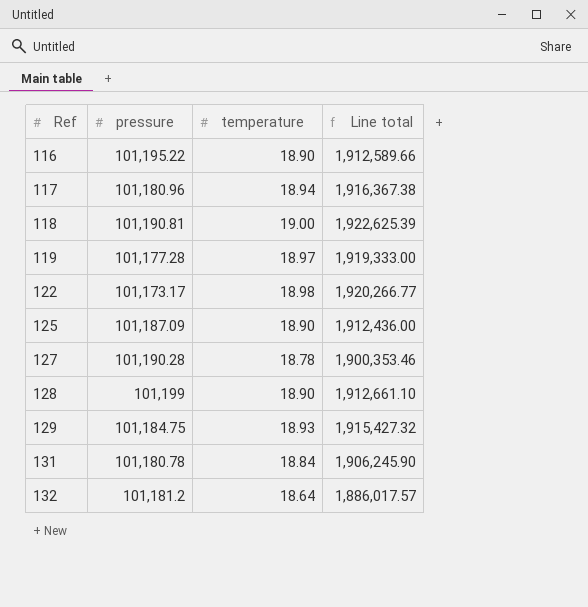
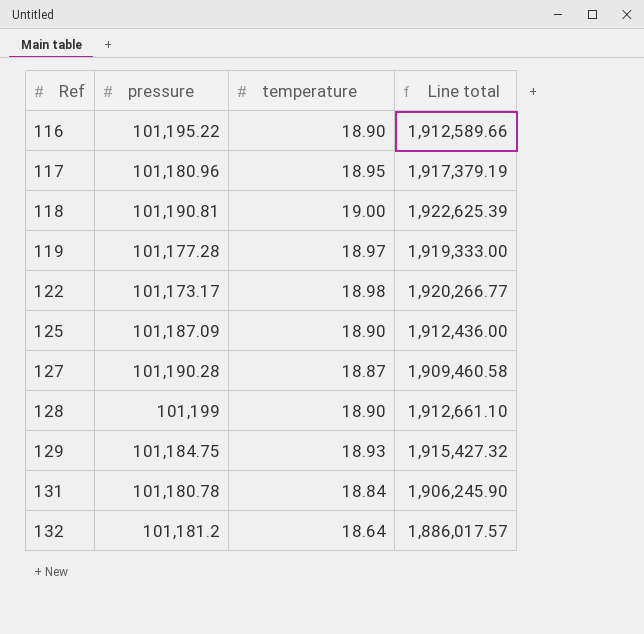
117 | temperature: 18.94 -> 18.95
117 | Line total: 1,916,367.38 -> 1,917,379.19
127 | temperature: 18.78 -> 18.87
127 | Line total: 1,900,353.46 -> 1,909,460.58

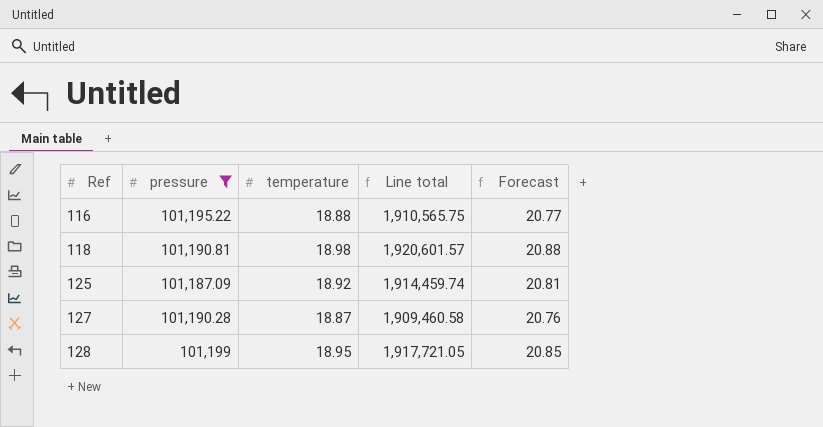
filter: none -> pressure >= 101,187.09
column Forecast | formula: none -> [temperature] * 1.1
116 | temperature: 18.90 -> 18.88
116 | Line total: 1,912,589.66 -> 1,910,565.75
118 | temperature: 19.00 -> 18.98
118 | Line total: 1,922,625.39 -> 1,920,601.57
125 | temperature: 18.90 -> 18.92
125 | Line total: 1,912,436.00 -> 1,914,459.74
128 | temperature: 18.90 -> 18.95
128 | Line total: 1,912,661.10 -> 1,917,721.05

